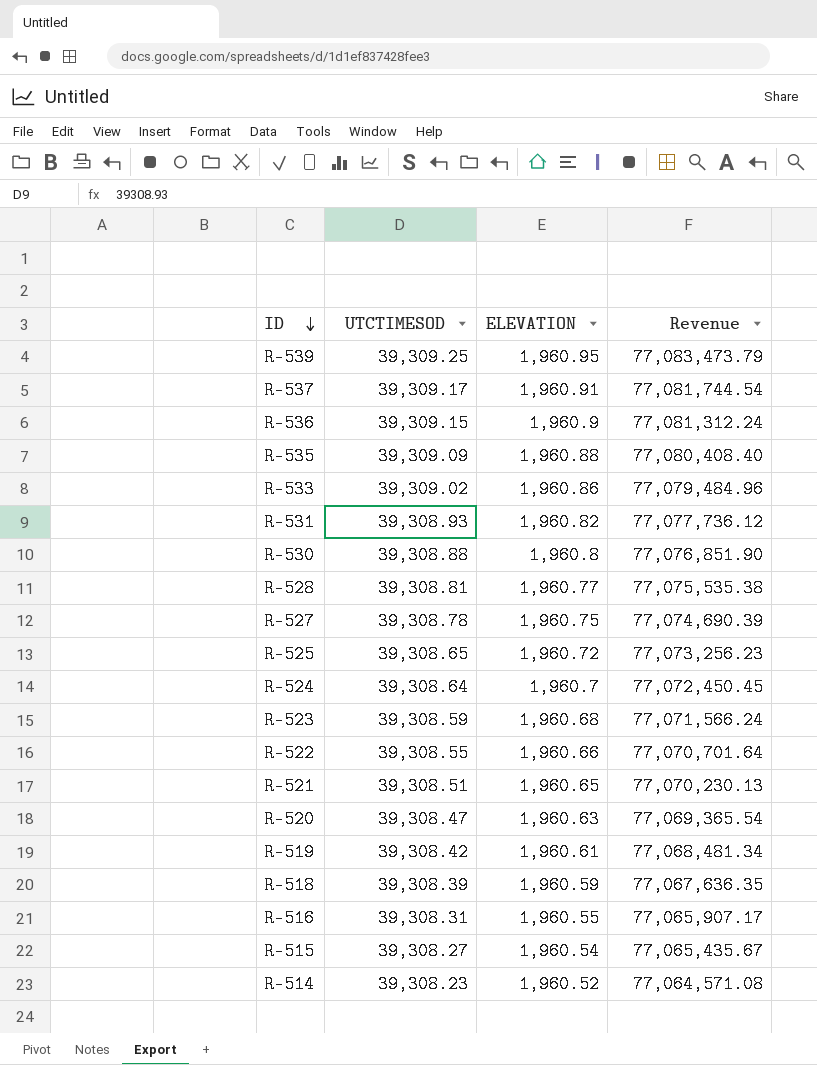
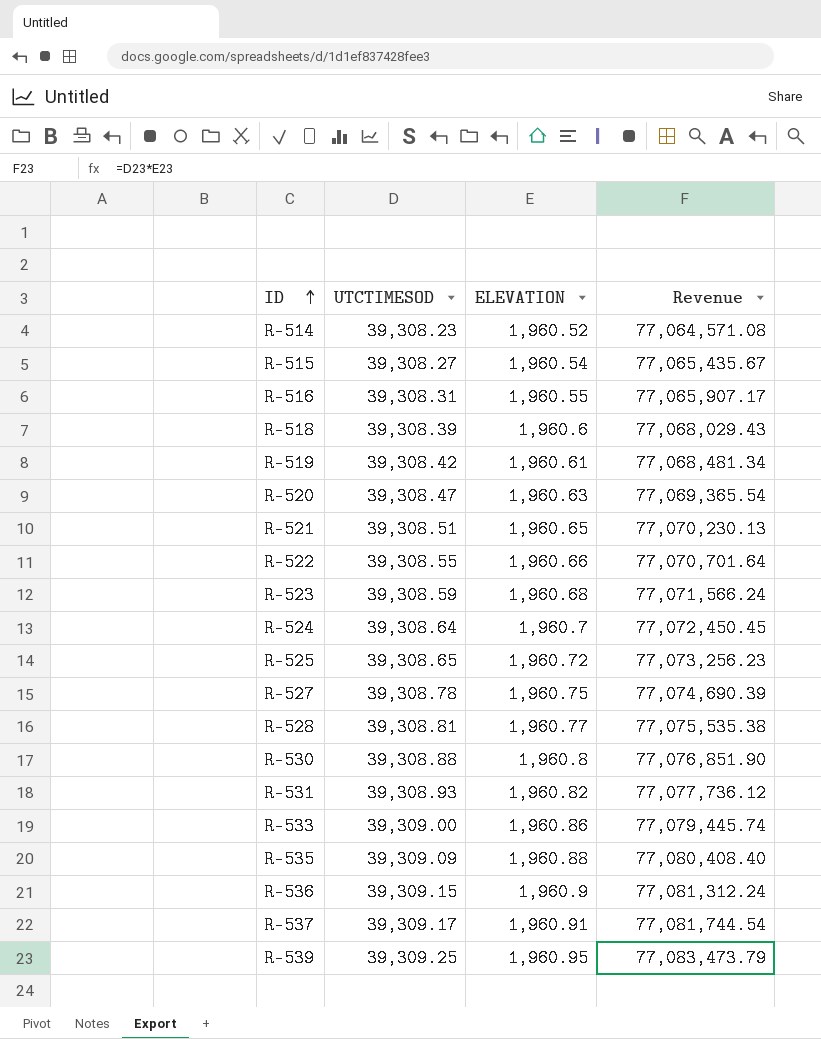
row order: ID descending -> ID ascending
R-518 | ELEVATION: 1,960.59 -> 1,960.6
R-518 | Revenue: 77,067,636.35 -> 77,068,029.43
R-533 | UTCTIMESOD: 39,309.02 -> 39,309.00
R-533 | Revenue: 77,079,484.96 -> 77,079,445.74

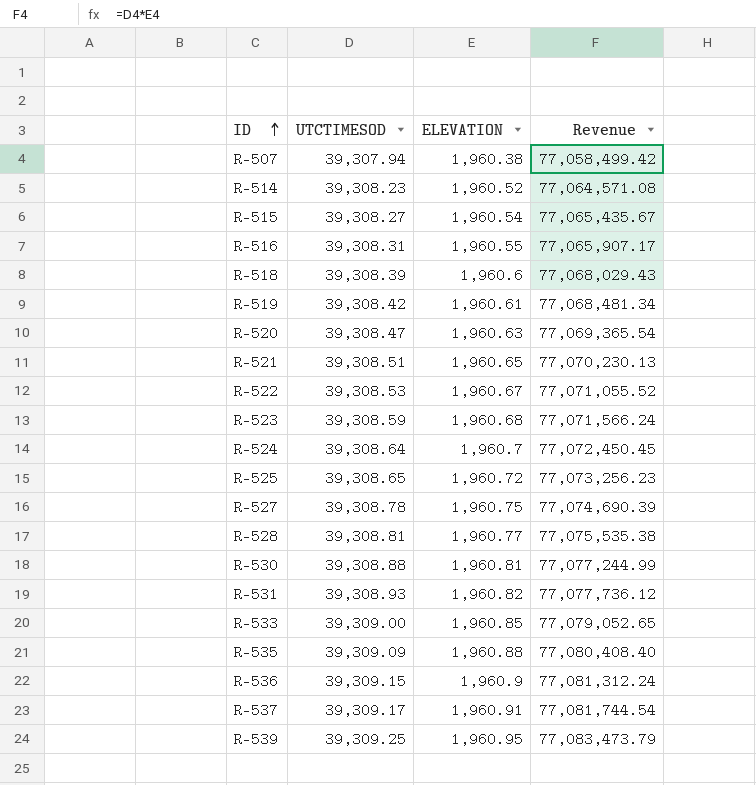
row R-507: none -> 39,307.94 | 1,960.38 | 77,058,499.42
R-522 | UTCTIMESOD: 39,308.55 -> 39,308.53
R-522 | ELEVATION: 1,960.66 -> 1,960.67
R-522 | Revenue: 77,070,701.64 -> 77,071,055.52
R-530 | ELEVATION: 1,960.8 -> 1,960.81
R-530 | Revenue: 77,076,851.90 -> 77,077,244.99
R-533 | ELEVATION: 1,960.86 -> 1,960.85
R-533 | Revenue: 77,079,445.74 -> 77,079,052.65

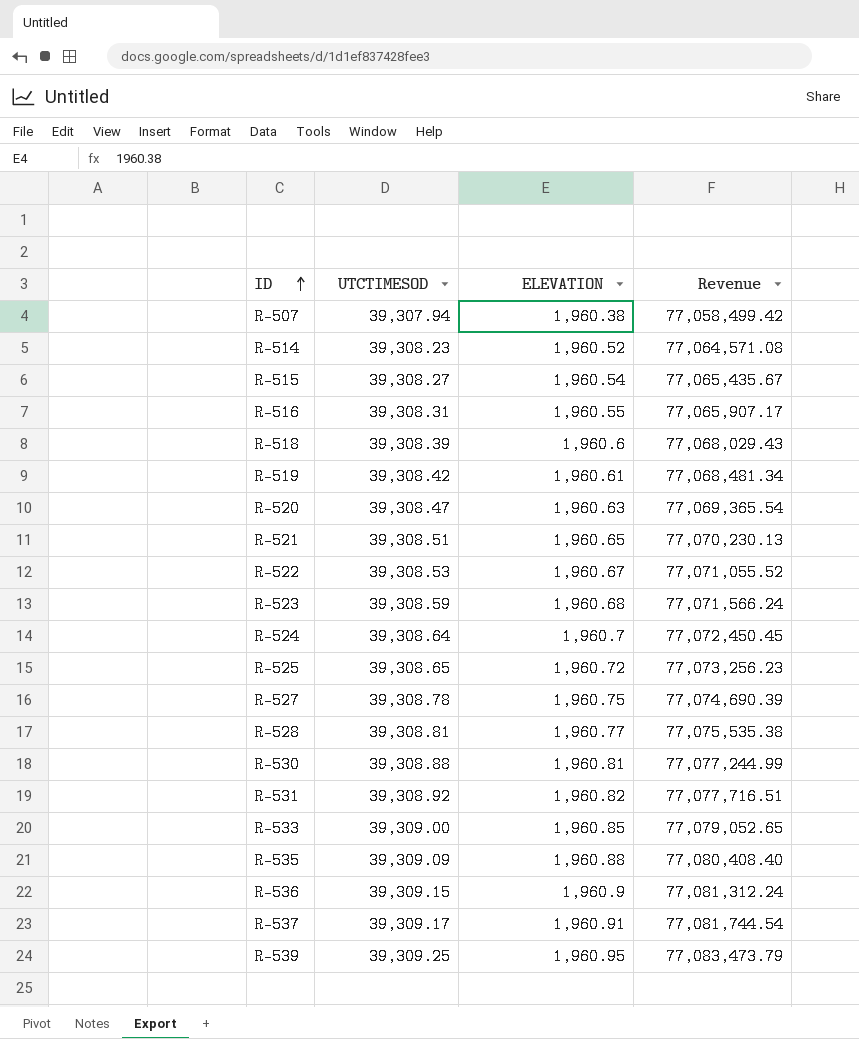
R-531 | UTCTIMESOD: 39,308.93 -> 39,308.92
R-531 | Revenue: 77,077,736.12 -> 77,077,716.51

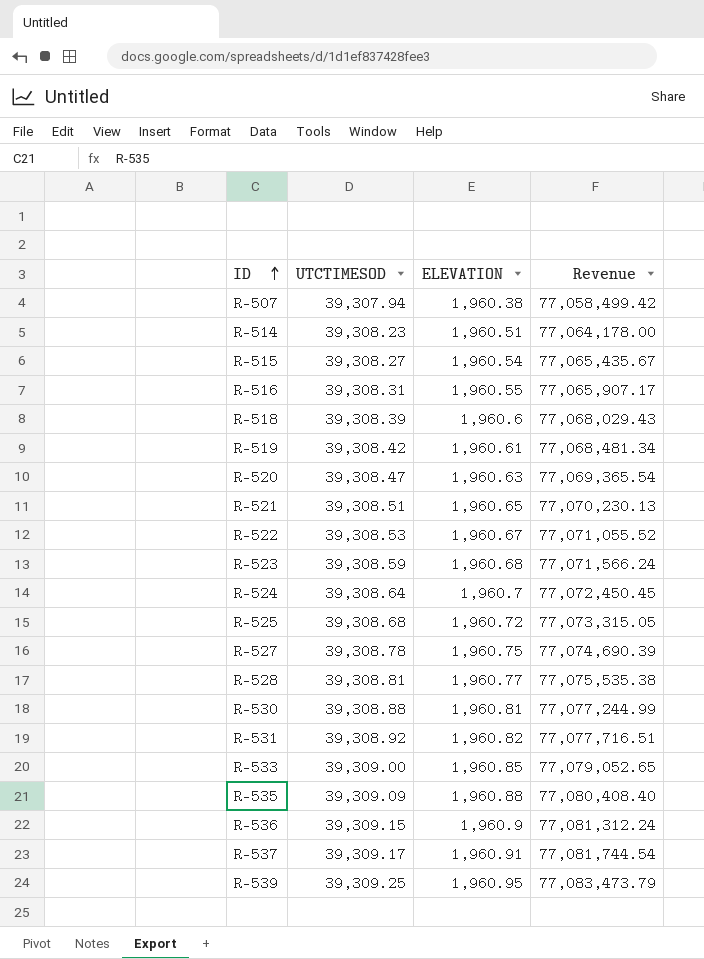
R-514 | ELEVATION: 1,960.52 -> 1,960.51
R-514 | Revenue: 77,064,571.08 -> 77,064,178.00
R-525 | UTCTIMESOD: 39,308.65 -> 39,308.68
R-525 | Revenue: 77,073,256.23 -> 77,073,315.05

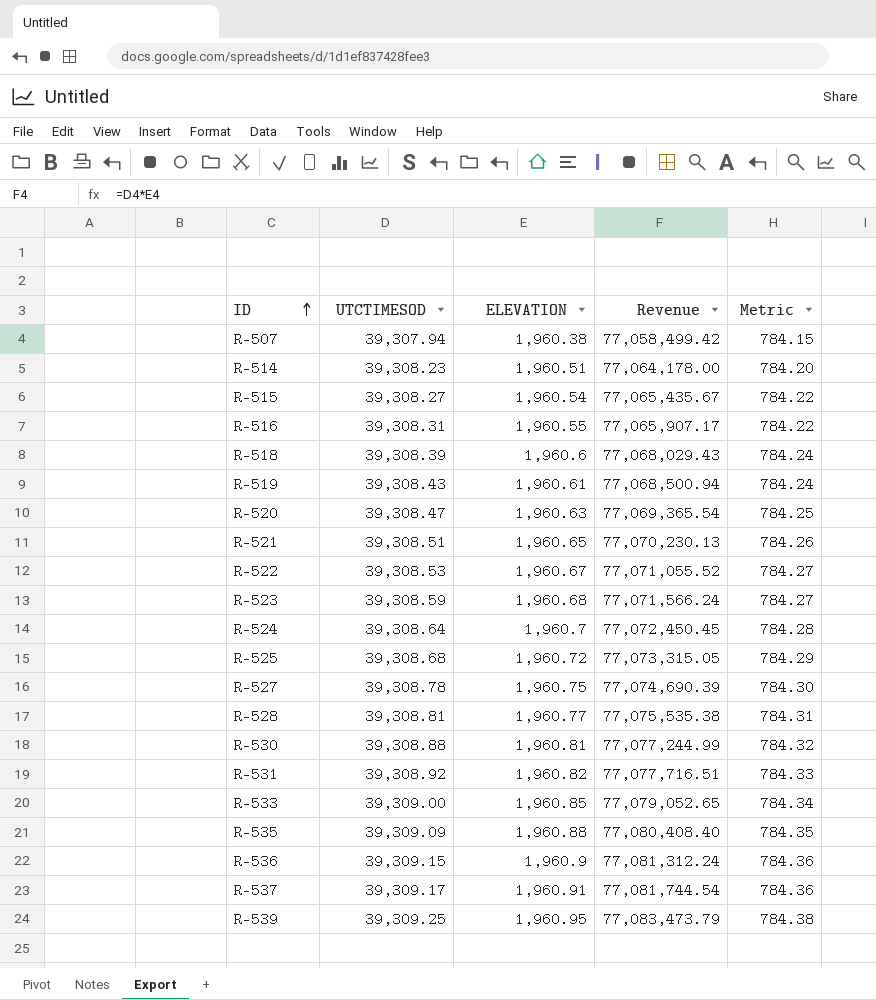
column Metric | formula: none -> [ELEVATION] * 0.4
R-519 | UTCTIMESOD: 39,308.42 -> 39,308.43
R-519 | Revenue: 77,068,481.34 -> 77,068,500.94

